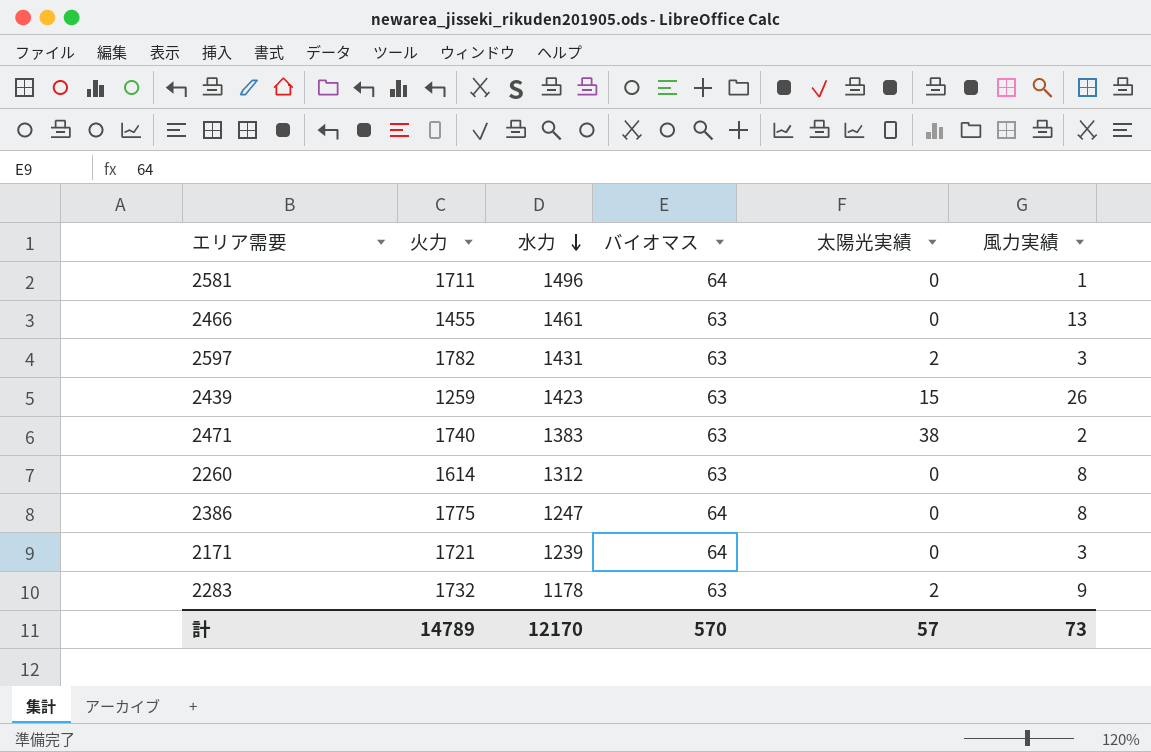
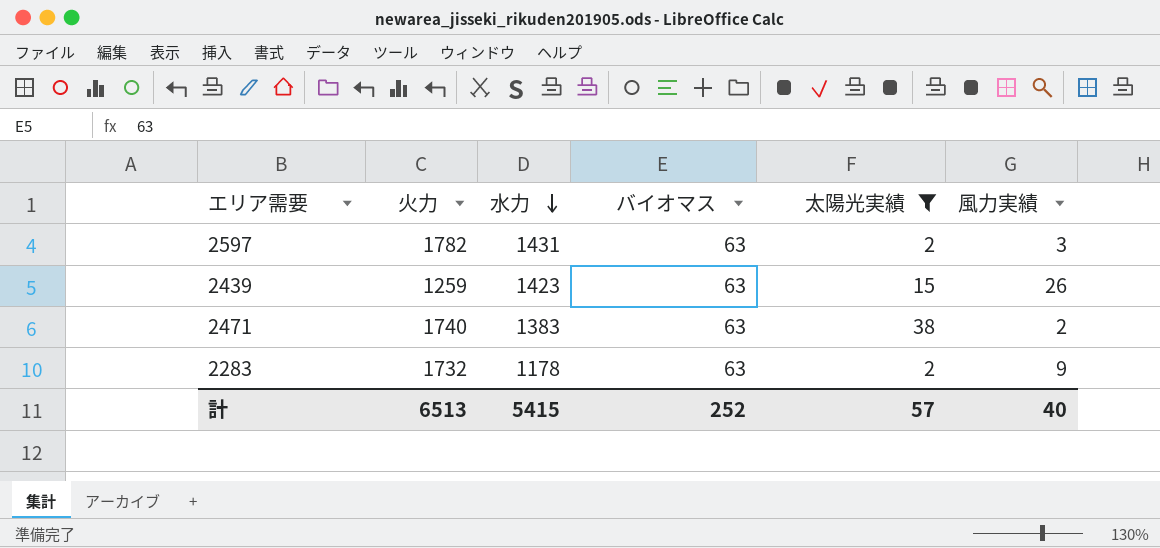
filter: none -> 太陽光実績 != 0
計 | 火力: 14789 -> 6513
計 | 水力: 12170 -> 5415
計 | バイオマス: 570 -> 252
計 | 風力実績: 73 -> 40

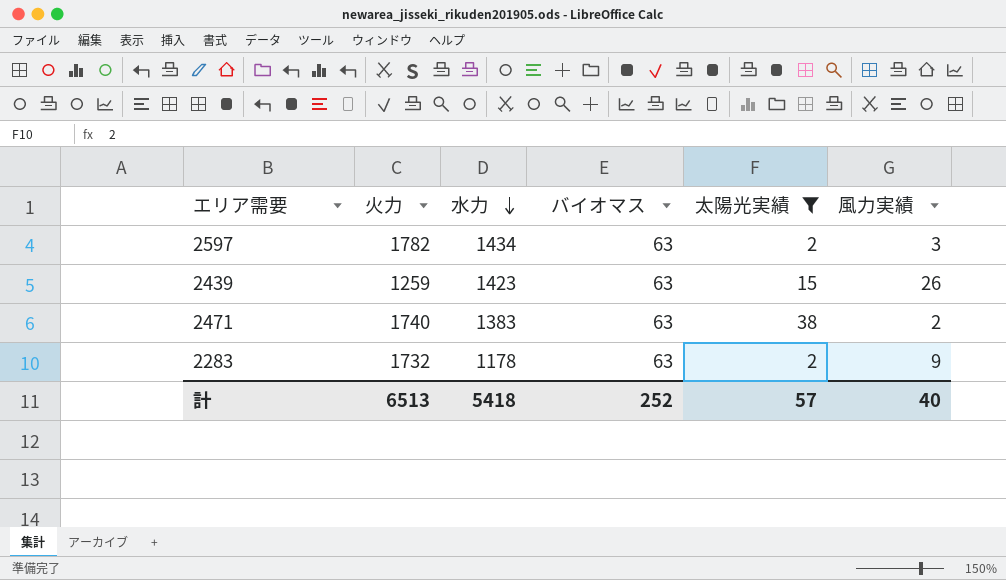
2597 | 水力: 1431 -> 1434
計 | 水力: 5415 -> 5418

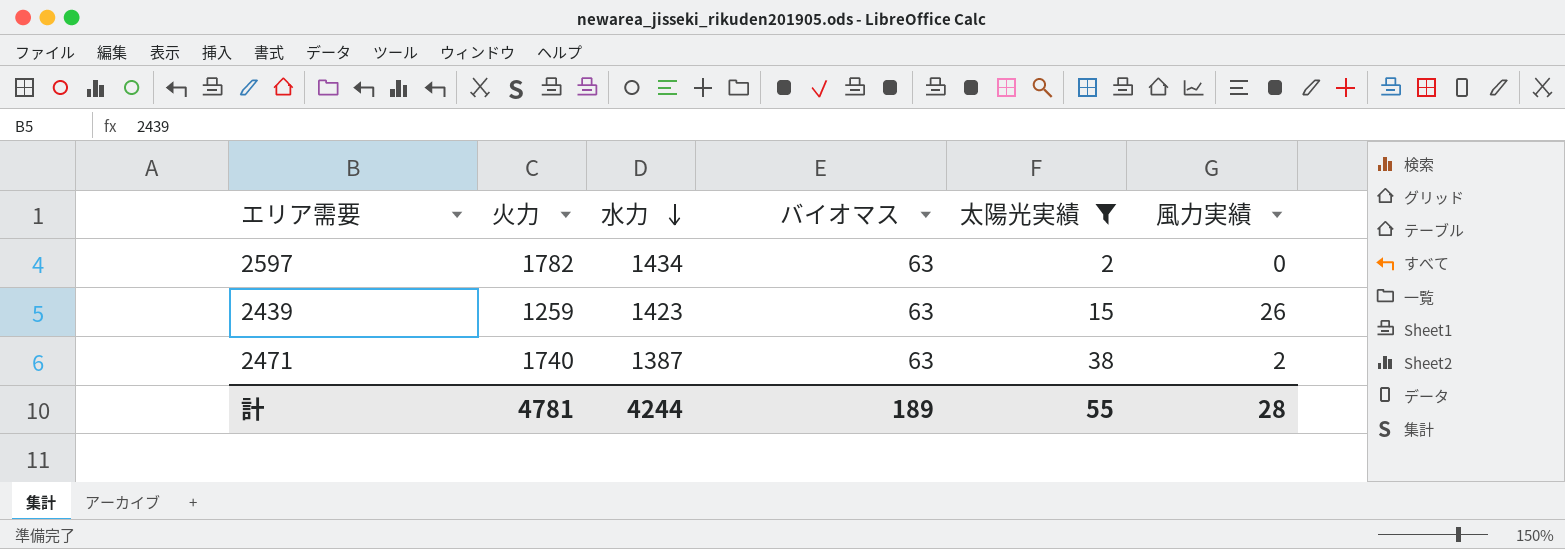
row 2283: 1732 | 1178 | 63 | 2 | 9 -> none
2597 | 風力実績: 3 -> 0
2471 | 水力: 1383 -> 1387
計 | 火力: 6513 -> 4781
計 | 水力: 5418 -> 4244
計 | バイオマス: 252 -> 189
計 | 太陽光実績: 57 -> 55
計 | 風力実績: 40 -> 28

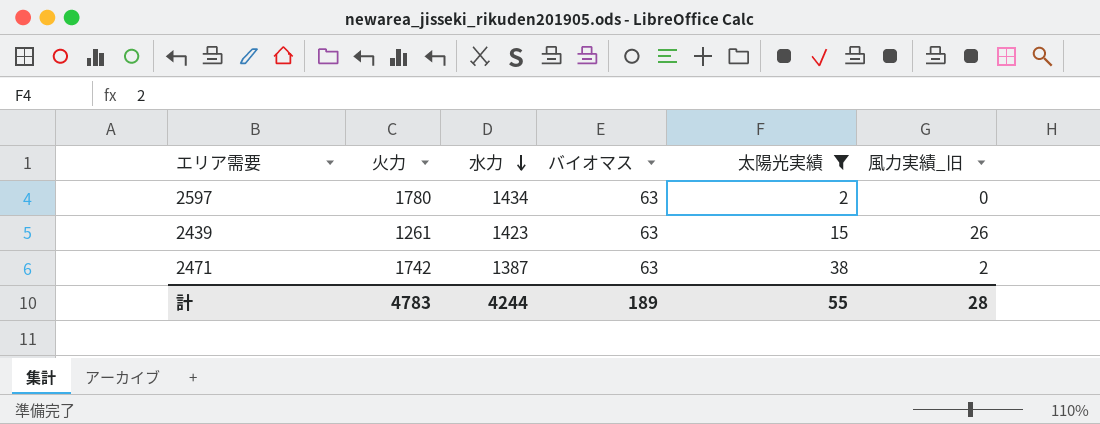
column name: 風力実績 -> 風力実績_旧
2597 | 火力: 1782 -> 1780
2439 | 火力: 1259 -> 1261
2471 | 火力: 1740 -> 1742
計 | 火力: 4781 -> 4783

